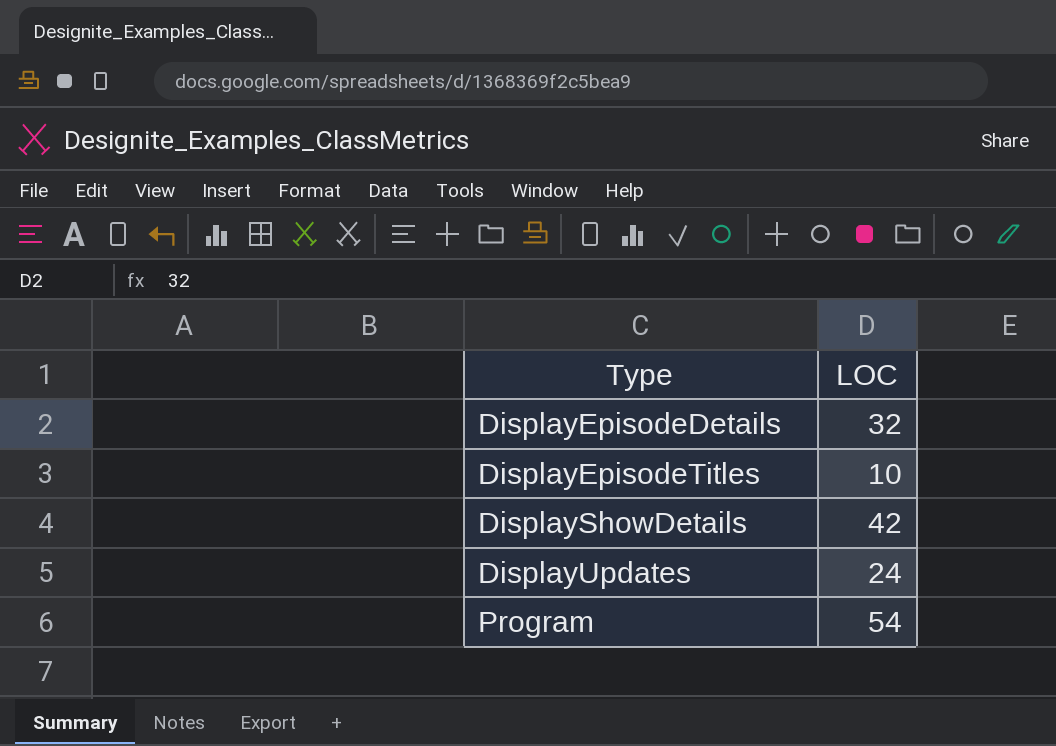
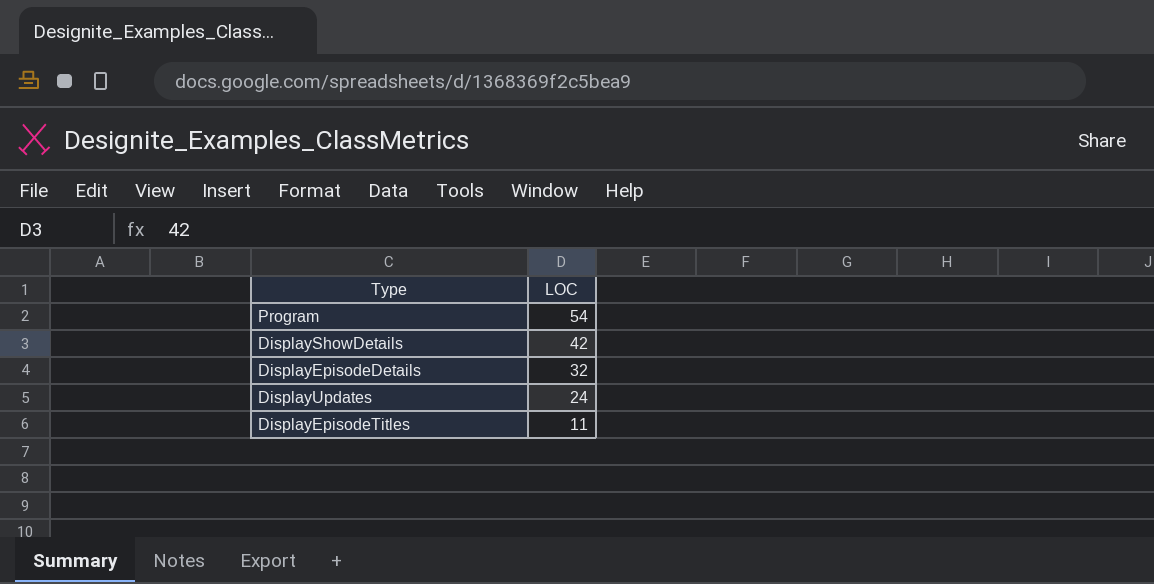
row order: Type ascending -> LOC descending
DisplayEpisodeTitles | LOC: 10 -> 11

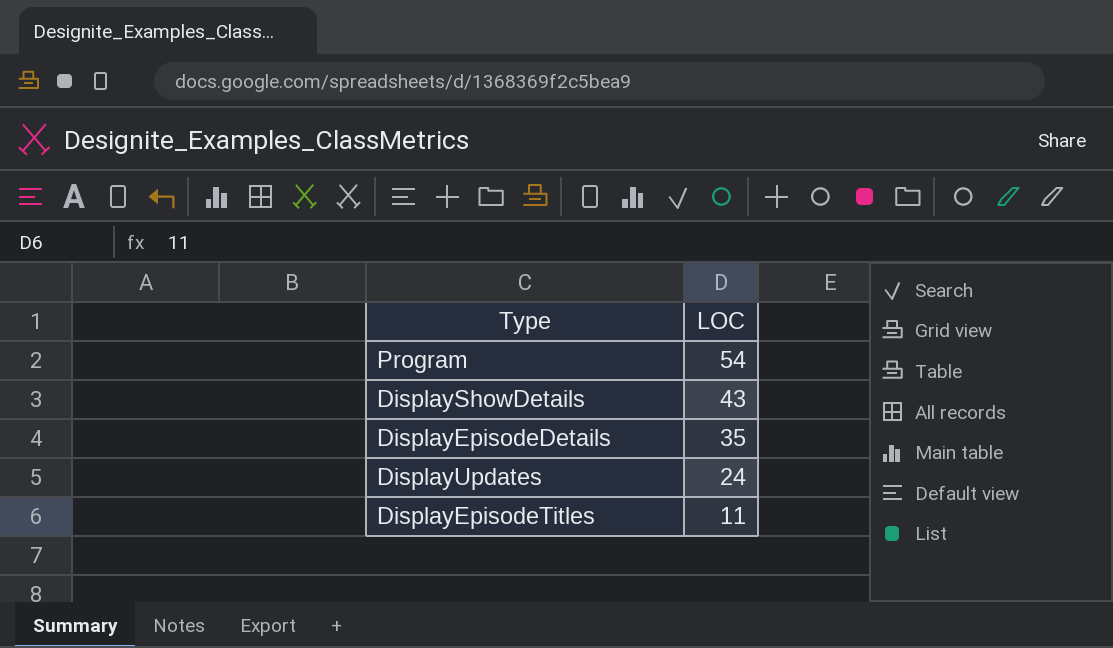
DisplayShowDetails | LOC: 42 -> 43
DisplayEpisodeDetails | LOC: 32 -> 35

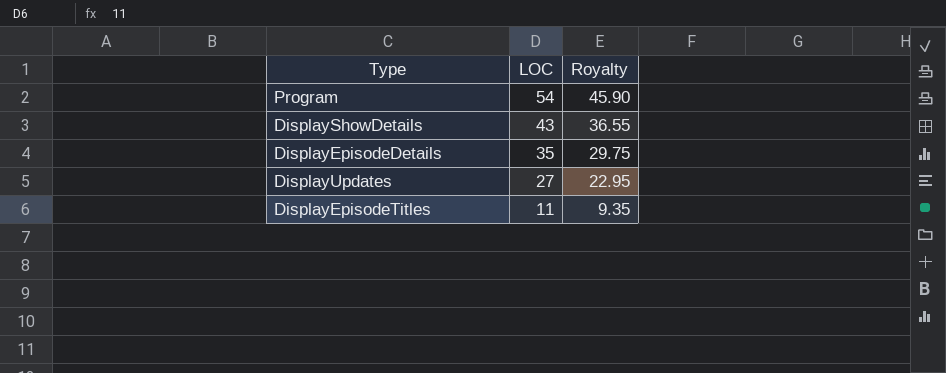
column Royalty | formula: none -> [LOC] * 0.85
DisplayUpdates | LOC: 24 -> 27

